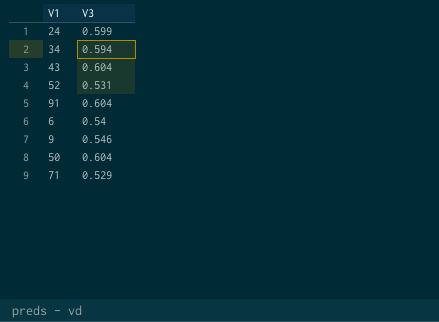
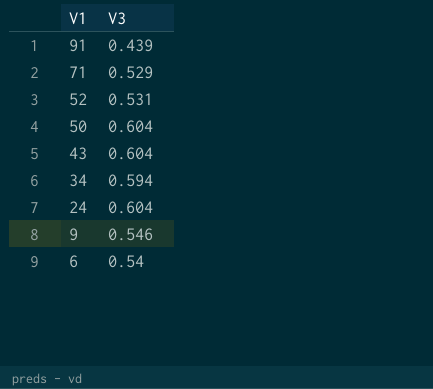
row order: none -> V1 descending
91 | V3: 0.604 -> 0.439
24 | V3: 0.599 -> 0.604

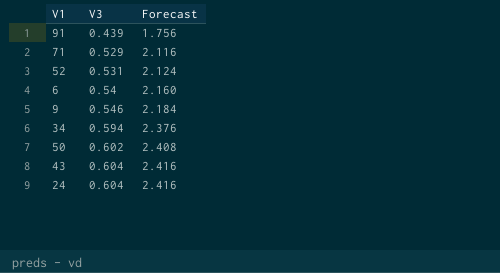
row order: V1 descending -> V3 ascending
column Forecast | formula: none -> [V3] * 4
50 | V3: 0.604 -> 0.602

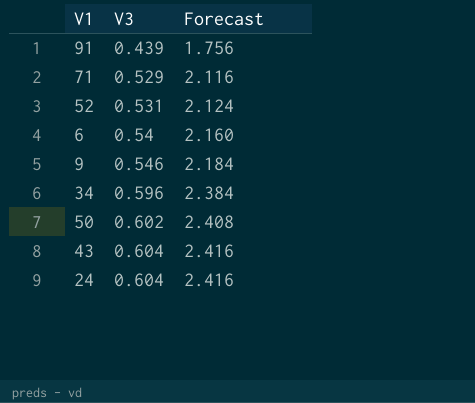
34 | V3: 0.594 -> 0.596
34 | Forecast: 2.376 -> 2.384

